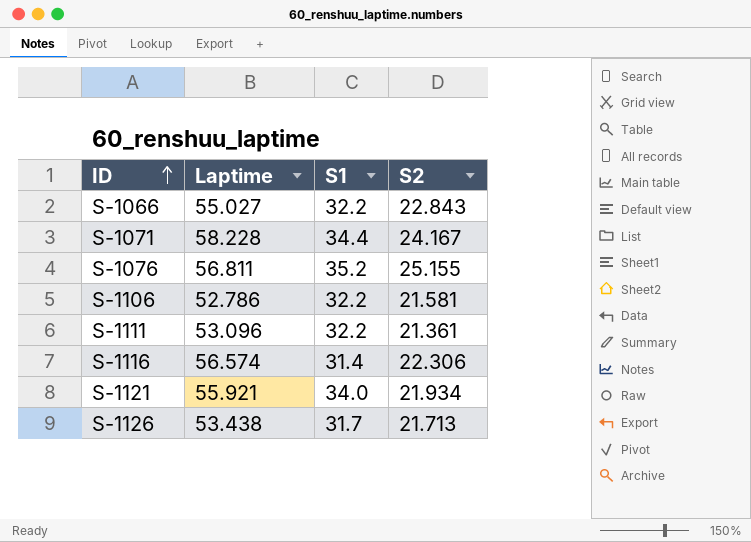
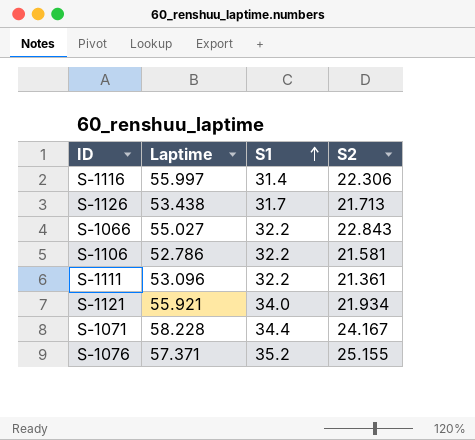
row order: ID ascending -> S1 ascending
S-1116 | Laptime: 56.574 -> 55.997
S-1076 | Laptime: 56.811 -> 57.371

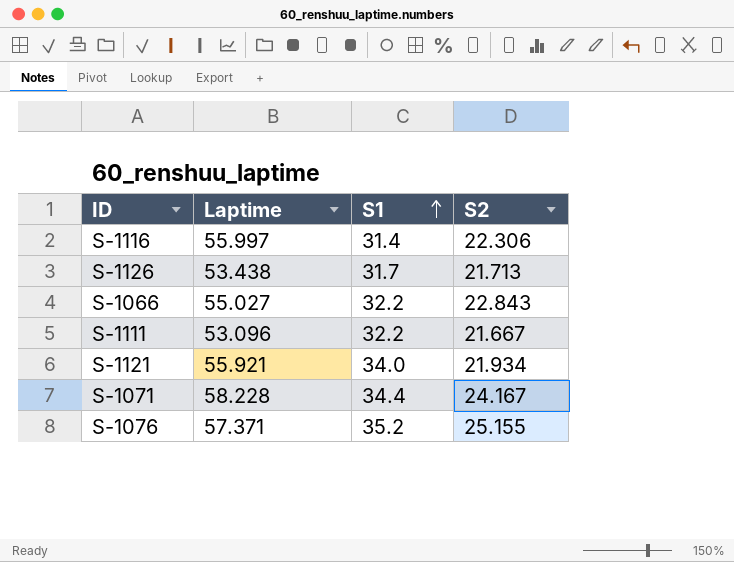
row S-1106: 52.786 | 32.2 | 21.581 -> none
S-1111 | S2: 21.361 -> 21.667

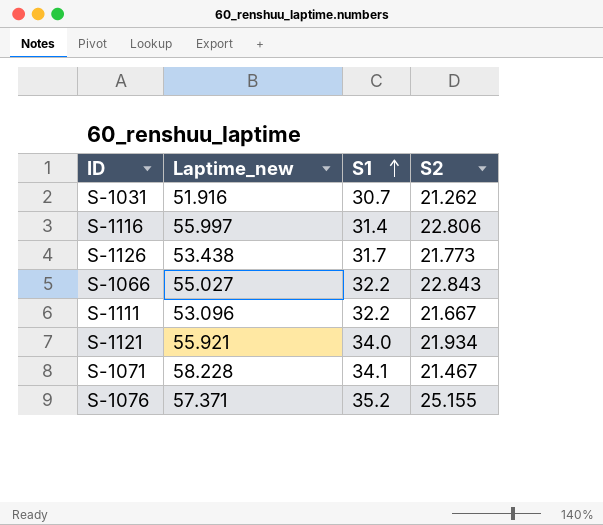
column name: Laptime -> Laptime_new
row S-1031: none -> 51.916 | 30.7 | 21.262
S-1116 | S2: 22.306 -> 22.806
S-1126 | S2: 21.713 -> 21.773
S-1071 | S1: 34.4 -> 34.1
S-1071 | S2: 24.167 -> 21.467

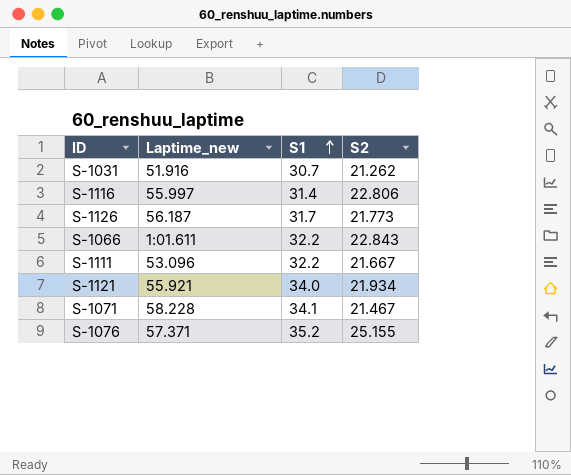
S-1126 | Laptime_new: 53.438 -> 56.187
S-1066 | Laptime_new: 55.027 -> 1:01.611

